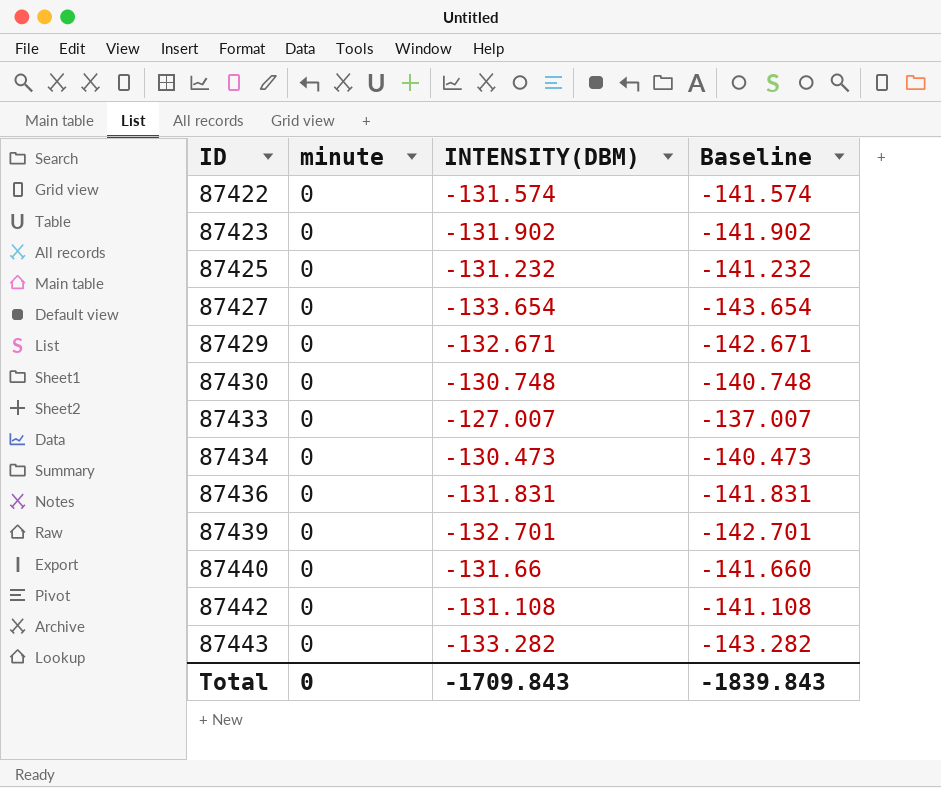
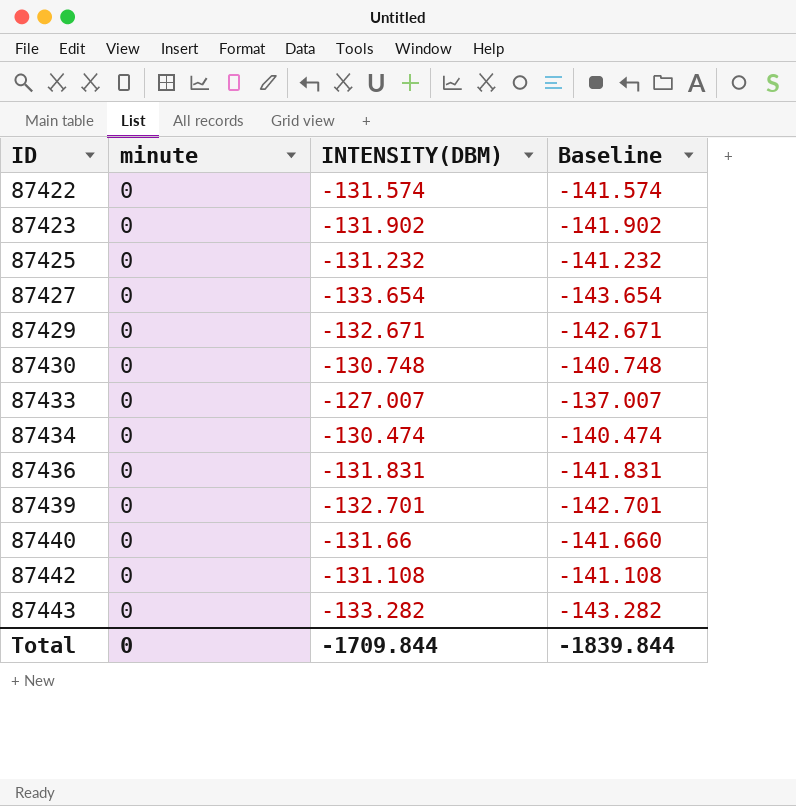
87434 | INTENSITY(DBM): -130.473 -> -130.474
87434 | Baseline: -140.473 -> -140.474
Total | INTENSITY(DBM): -1709.843 -> -1709.844
Total | Baseline: -1839.843 -> -1839.844

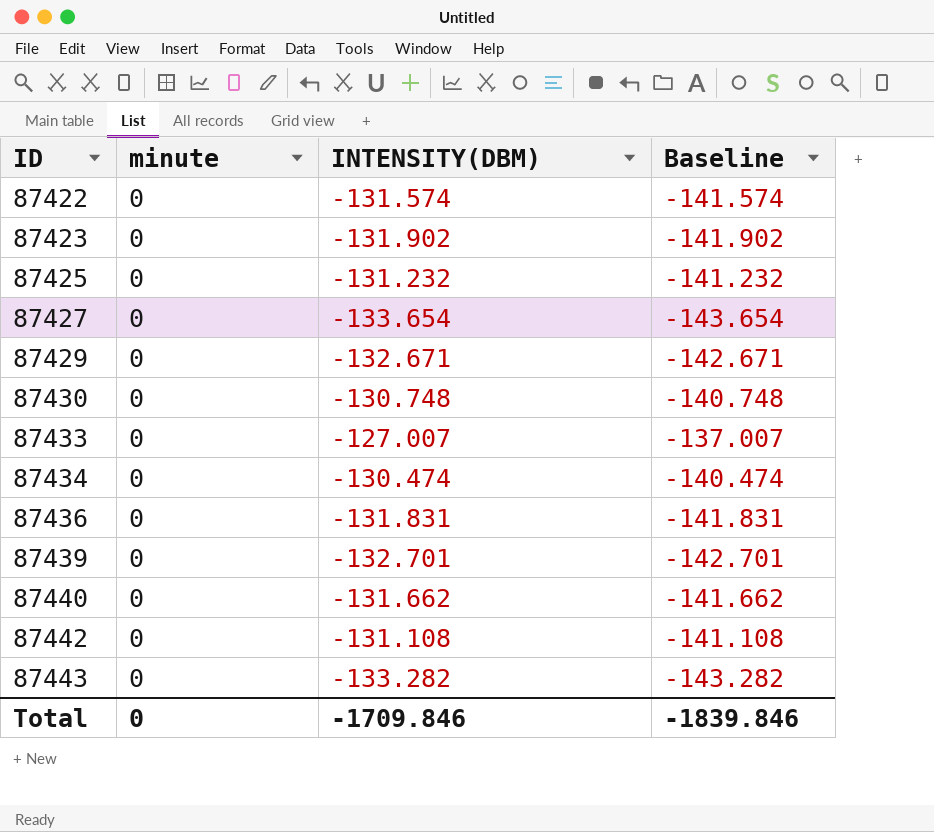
87440 | INTENSITY(DBM): -131.66 -> -131.662
87440 | Baseline: -141.660 -> -141.662
Total | INTENSITY(DBM): -1709.844 -> -1709.846
Total | Baseline: -1839.844 -> -1839.846

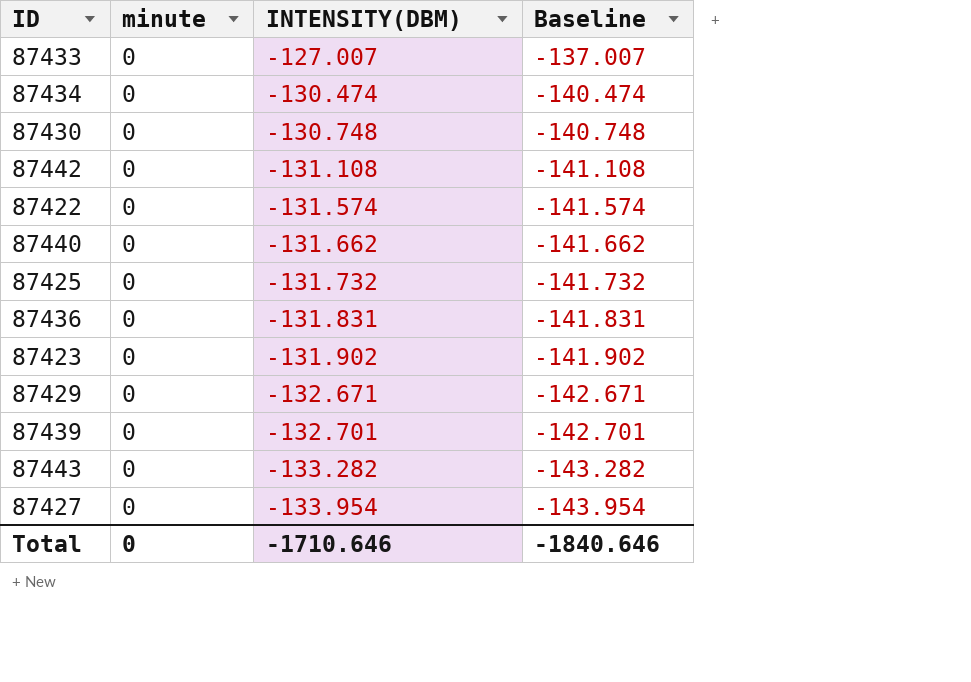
row order: ID ascending -> INTENSITY(DBM) descending
87425 | INTENSITY(DBM): -131.232 -> -131.732
87425 | Baseline: -141.232 -> -141.732
87427 | INTENSITY(DBM): -133.654 -> -133.954
87427 | Baseline: -143.654 -> -143.954
Total | INTENSITY(DBM): -1709.846 -> -1710.646
Total | Baseline: -1839.846 -> -1840.646

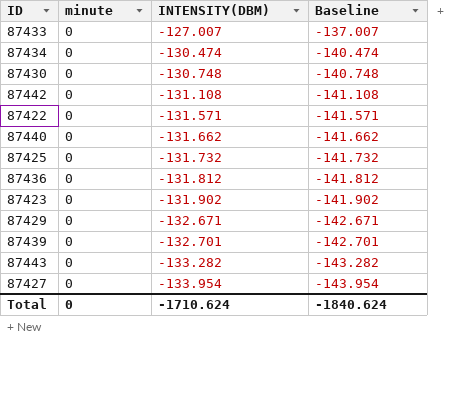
87422 | INTENSITY(DBM): -131.574 -> -131.571
87422 | Baseline: -141.574 -> -141.571
87436 | INTENSITY(DBM): -131.831 -> -131.812
87436 | Baseline: -141.831 -> -141.812
Total | INTENSITY(DBM): -1710.646 -> -1710.624
Total | Baseline: -1840.646 -> -1840.624

